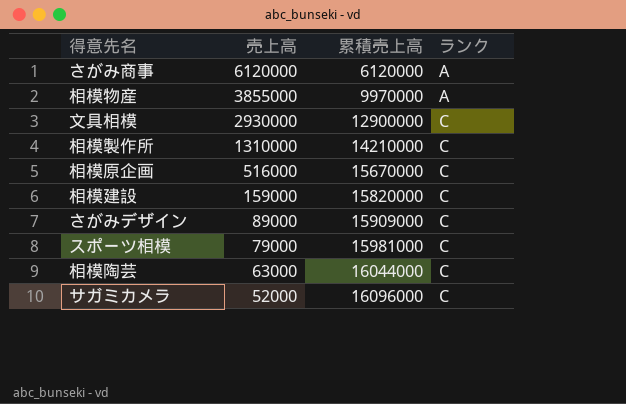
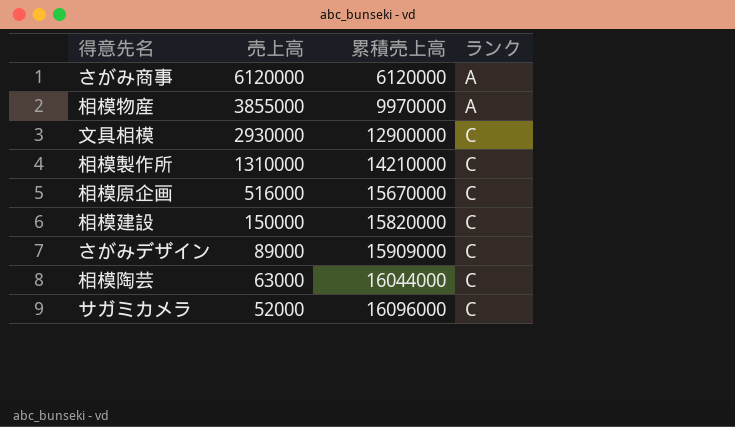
row スポーツ相模: 79000 | 15981000 | C -> none
相模建設 | 売上高: 159000 -> 150000

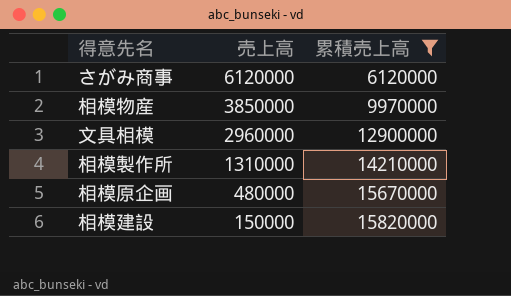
filter: none -> 累積売上高 <= 15820000
column ランク | position: 4 -> none
相模物産 | 売上高: 3855000 -> 3850000
文具相模 | 売上高: 2930000 -> 2960000
相模原企画 | 売上高: 516000 -> 480000

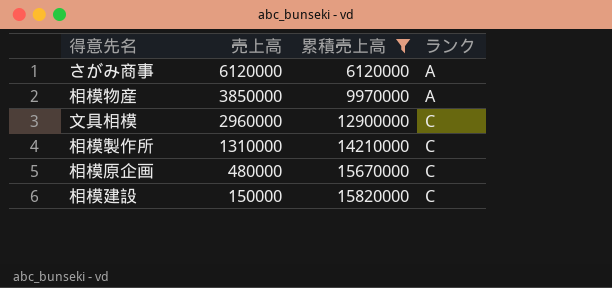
column ランク | position: none -> 4

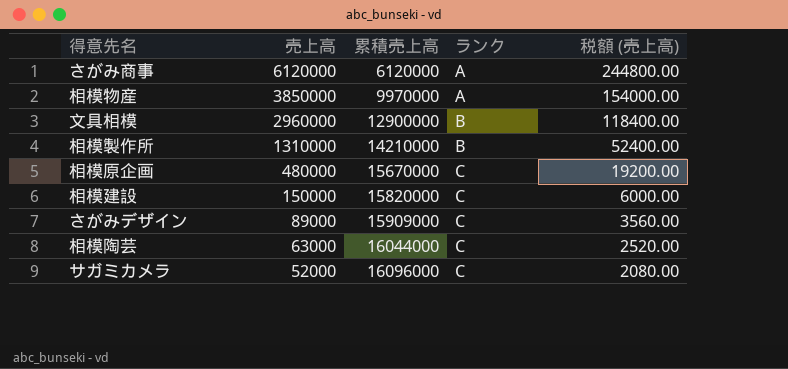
filter: 累積売上高 <= 15820000 -> none
column 税額 (売上高) | formula: none -> [売上高] * 0.04
文具相模 | ランク: C -> B
相模製作所 | ランク: C -> B

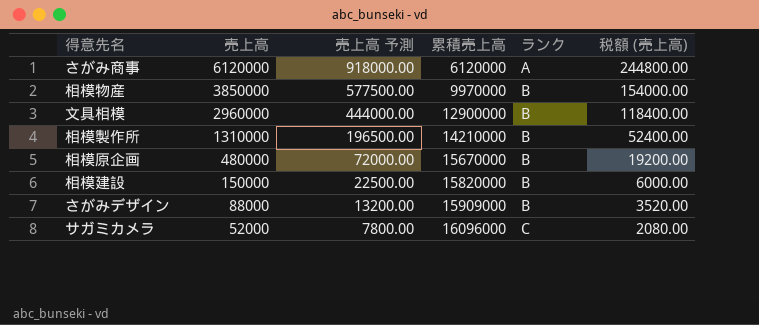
column 売上高 予測 | formula: none -> [売上高] * 0.15
row 相模陶芸: 63000 | 16044000 | C | 2520.00 -> none
相模物産 | ランク: A -> B
相模原企画 | ランク: C -> B
相模建設 | ランク: C -> B
さがみデザイン | 売上高: 89000 -> 88000
さがみデザイン | ランク: C -> B
さがみデザイン | 税額 (売上高): 3560.00 -> 3520.00

